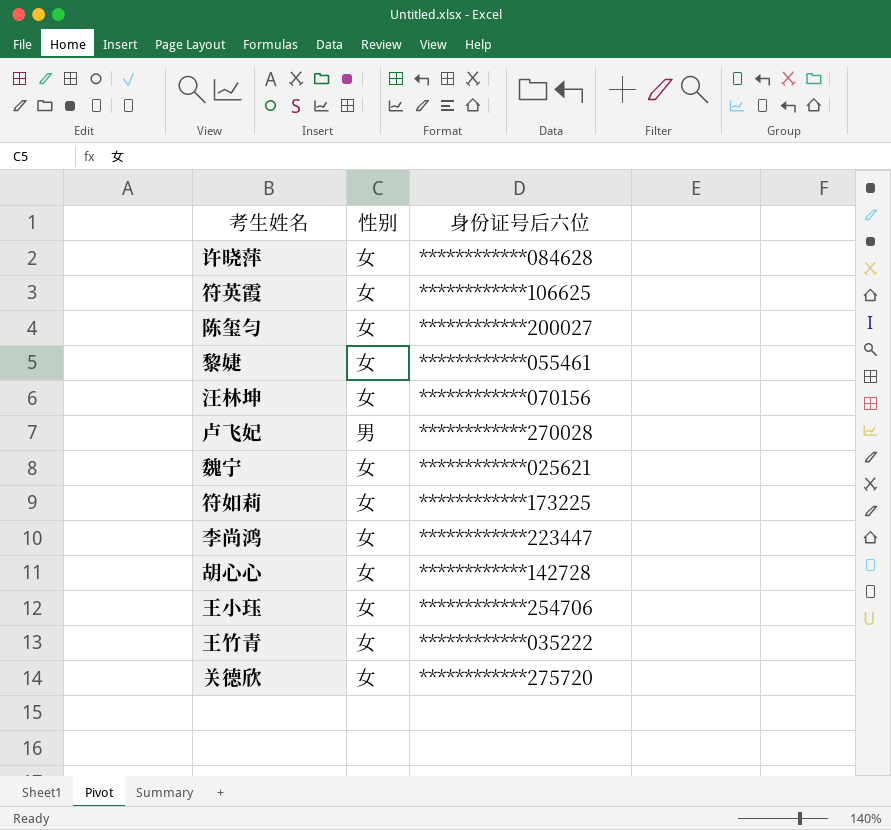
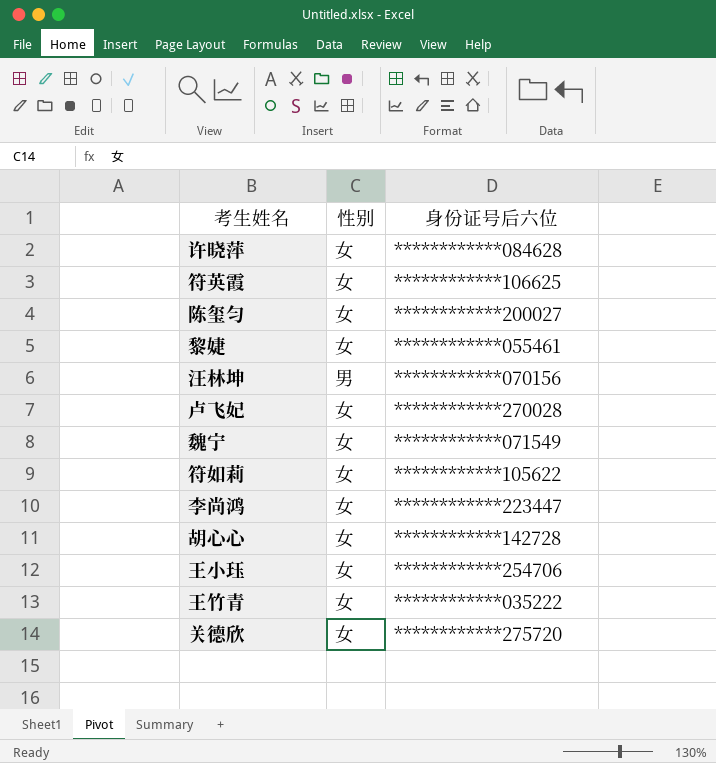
汪林坤 | 性别: 女 -> 男
卢飞妃 | 性别: 男 -> 女
魏宁 | 身份证号后六位: ************025621 -> ************071549
符如莉 | 身份证号后六位: ************173225 -> ************105622

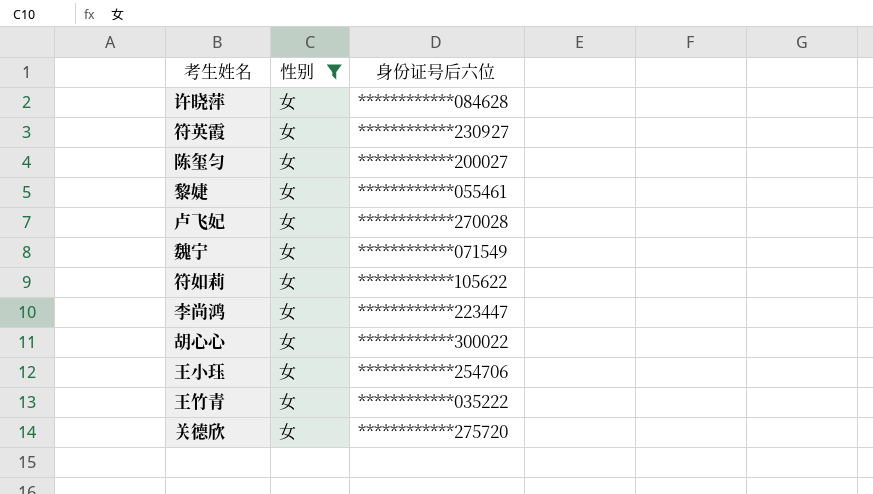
filter: none -> 性别 = 女
符英霞 | 身份证号后六位: ************106625 -> ************230927
胡心心 | 身份证号后六位: ************142728 -> ************300022

